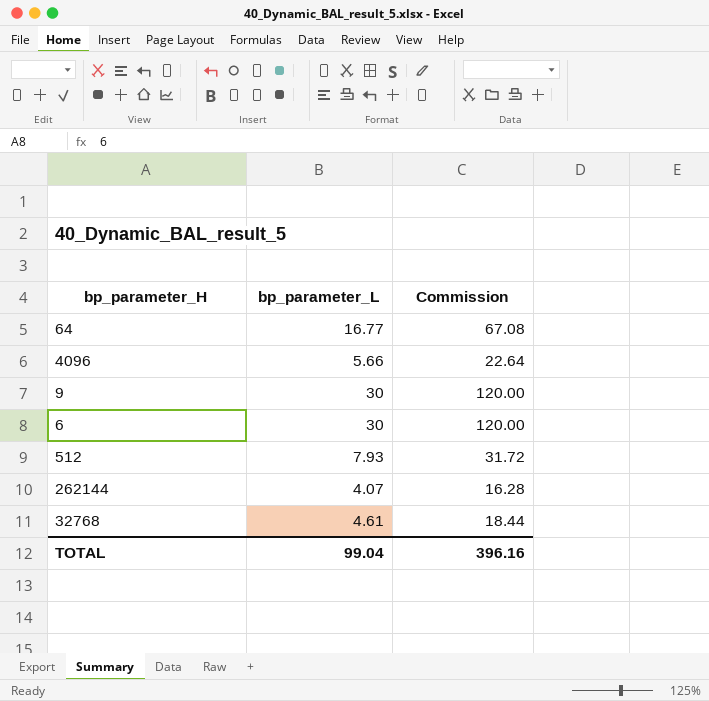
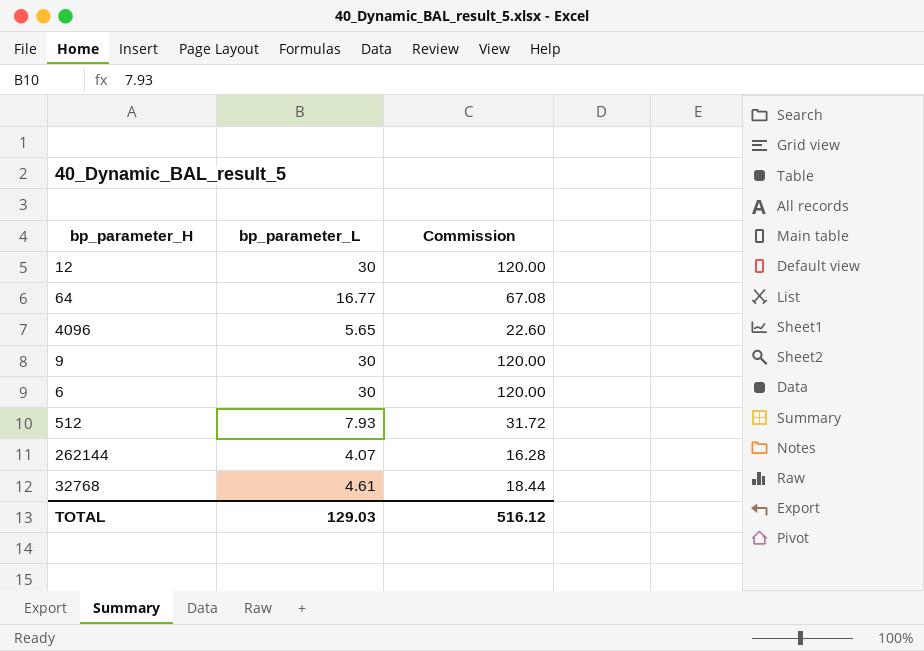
row 12: none -> 30 | 120.00
4096 | bp_parameter_L: 5.66 -> 5.65
4096 | Commission: 22.64 -> 22.60
TOTAL | bp_parameter_L: 99.04 -> 129.03
TOTAL | Commission: 396.16 -> 516.12

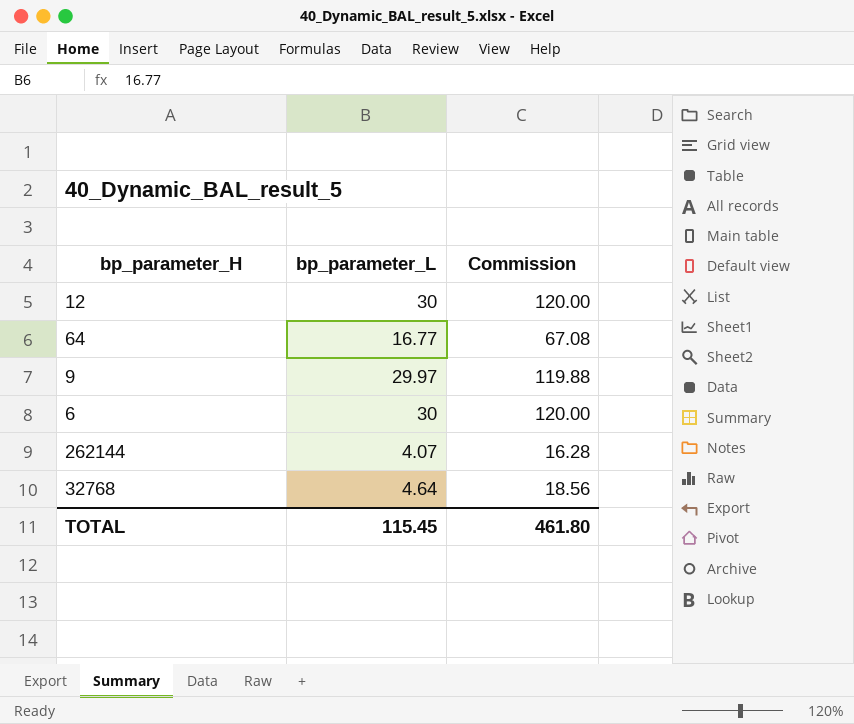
row 4096: 5.65 | 22.60 -> none
row 512: 7.93 | 31.72 -> none
9 | bp_parameter_L: 30 -> 29.97
9 | Commission: 120.00 -> 119.88
32768 | bp_parameter_L: 4.61 -> 4.64
32768 | Commission: 18.44 -> 18.56
TOTAL | bp_parameter_L: 129.03 -> 115.45
TOTAL | Commission: 516.12 -> 461.80

